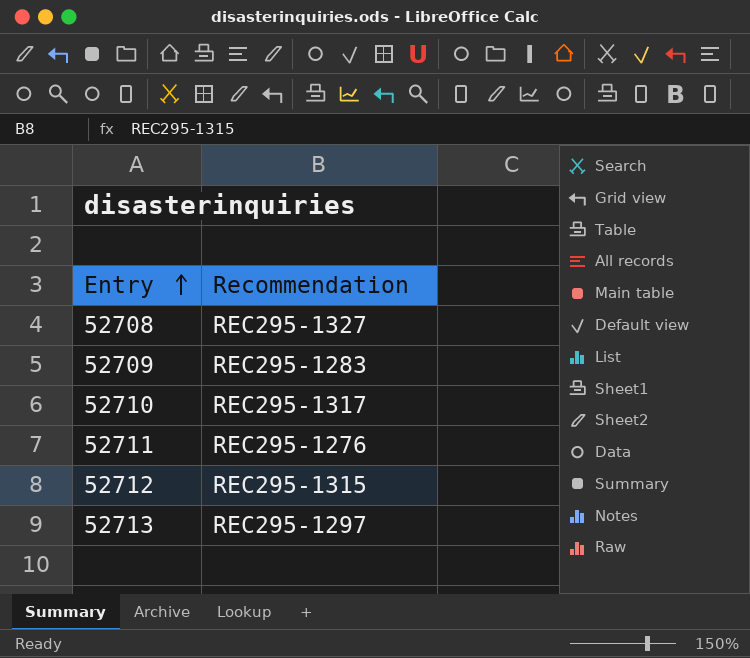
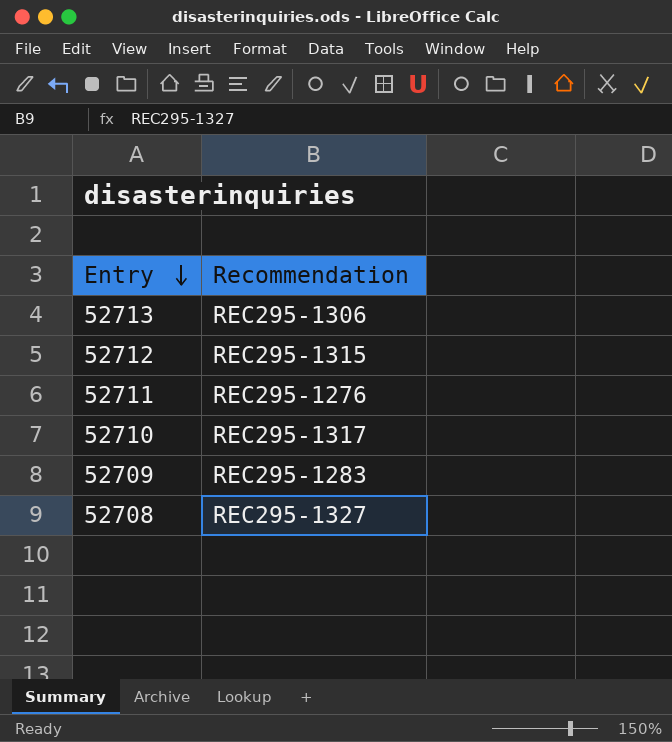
row order: Entry ascending -> Entry descending
52713 | Recommendation: REC295-1297 -> REC295-1306

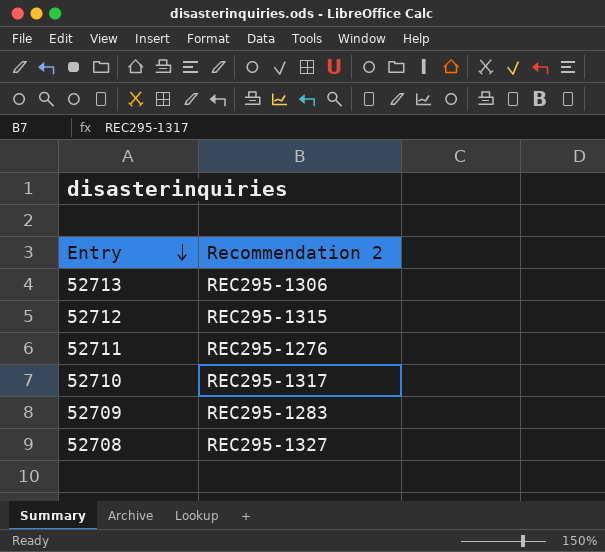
column name: Recommendation -> Recommendation 2

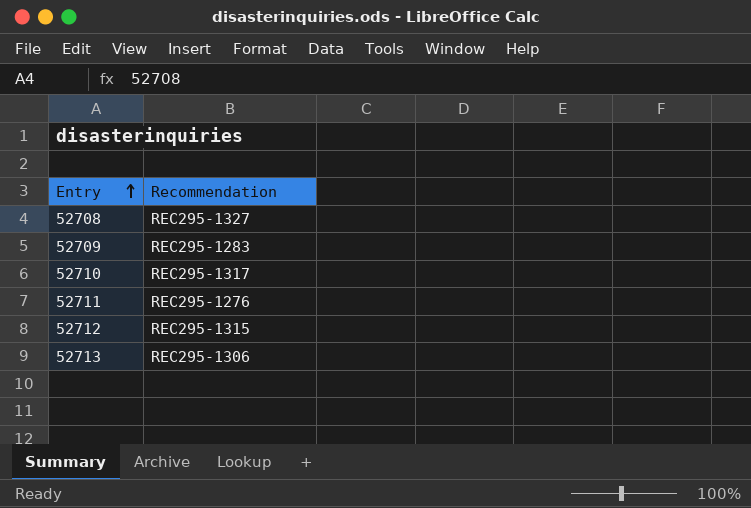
row order: Entry descending -> Entry ascending
column name: Recommendation 2 -> Recommendation

